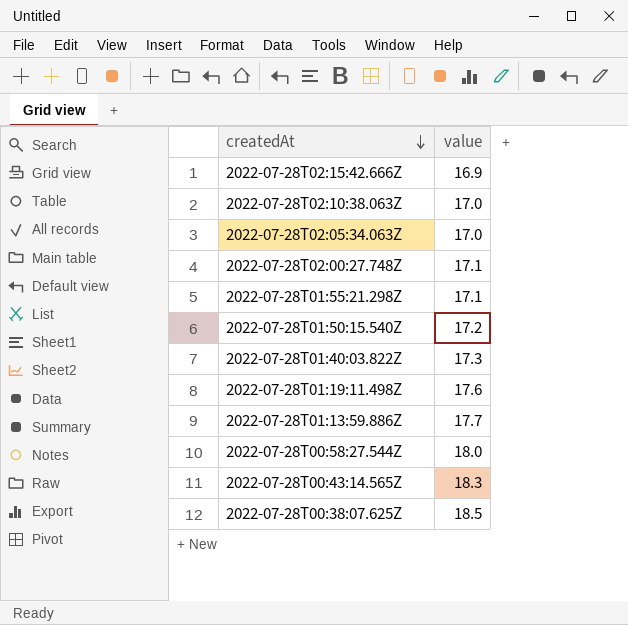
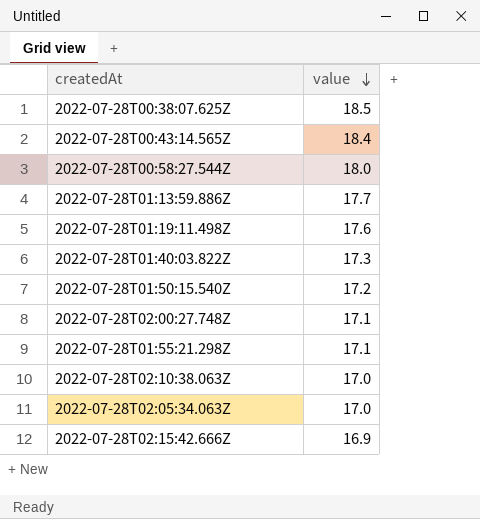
row order: createdAt descending -> value descending
2022-07-28T00:43:14.565Z | value: 18.3 -> 18.4

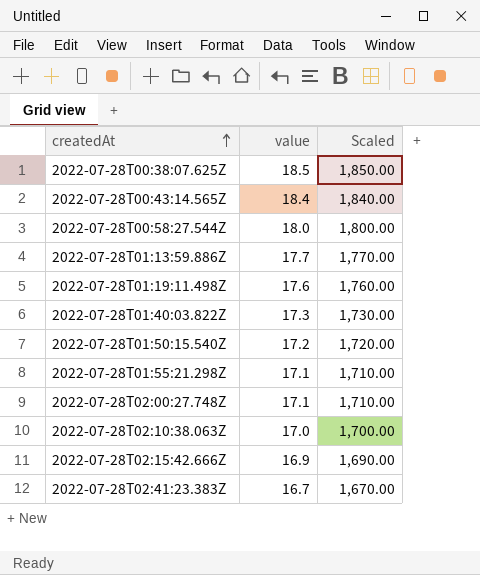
row order: value descending -> createdAt ascending
column Scaled | formula: none -> [value] * 100
row 2022-07-28T02:05:34.063Z: 17.0 -> none
row 2022-07-28T02:41:23.383Z: none -> 16.7 | 1,670.00

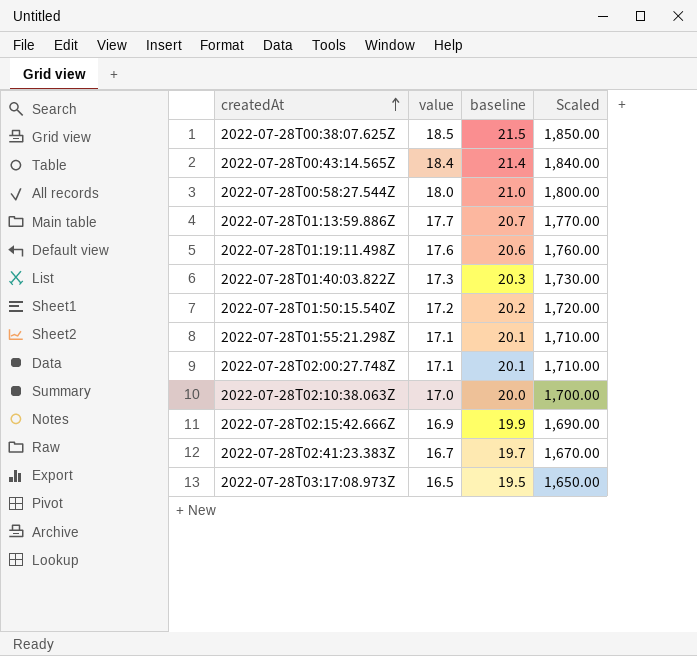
column baseline | formula: none -> [value] + 3
row 2022-07-28T03:17:08.973Z: none -> 16.5 | 19.5 | 1,650.00

